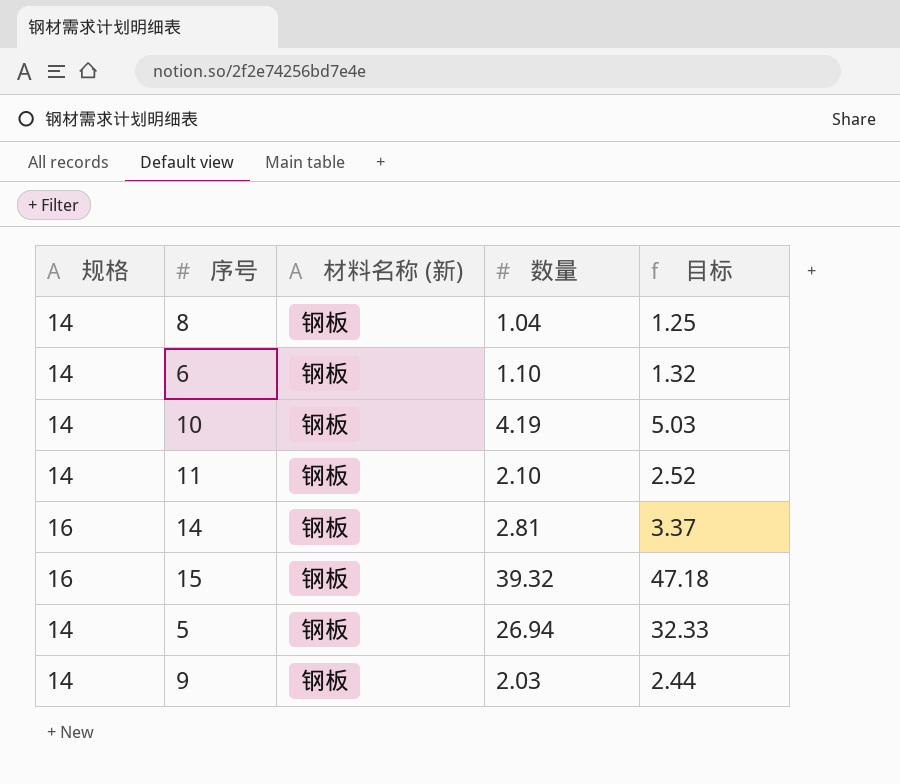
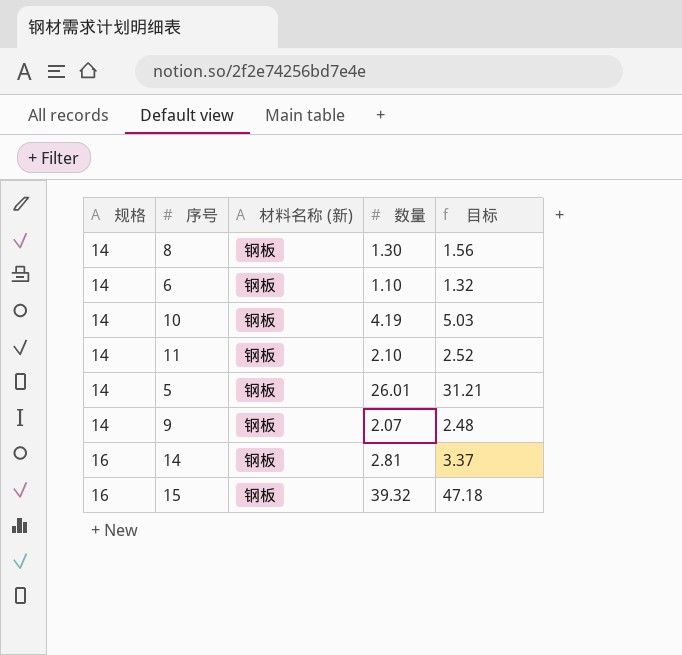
row order: none -> 规格 ascending
8 | 数量: 1.04 -> 1.30
8 | 目标: 1.25 -> 1.56
5 | 数量: 26.94 -> 26.01
5 | 目标: 32.33 -> 31.21
9 | 数量: 2.03 -> 2.07
9 | 目标: 2.44 -> 2.48

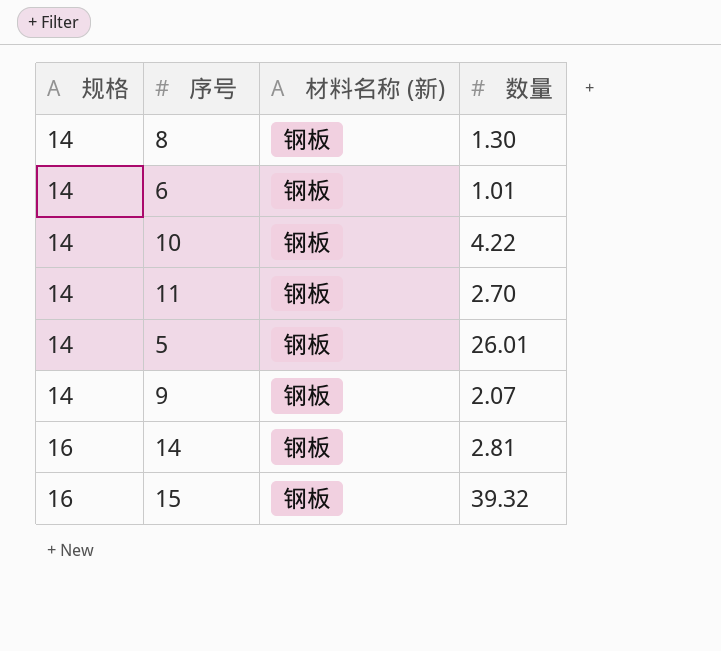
column 目标 | formula: [数量] * 1.2 -> none
6 | 数量: 1.10 -> 1.01
10 | 数量: 4.19 -> 4.22
11 | 数量: 2.10 -> 2.70

